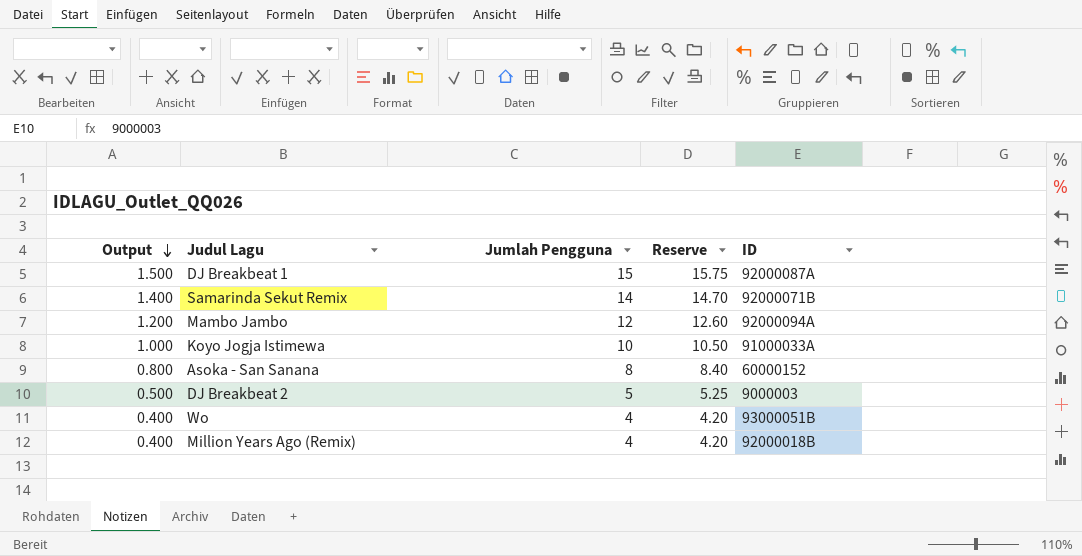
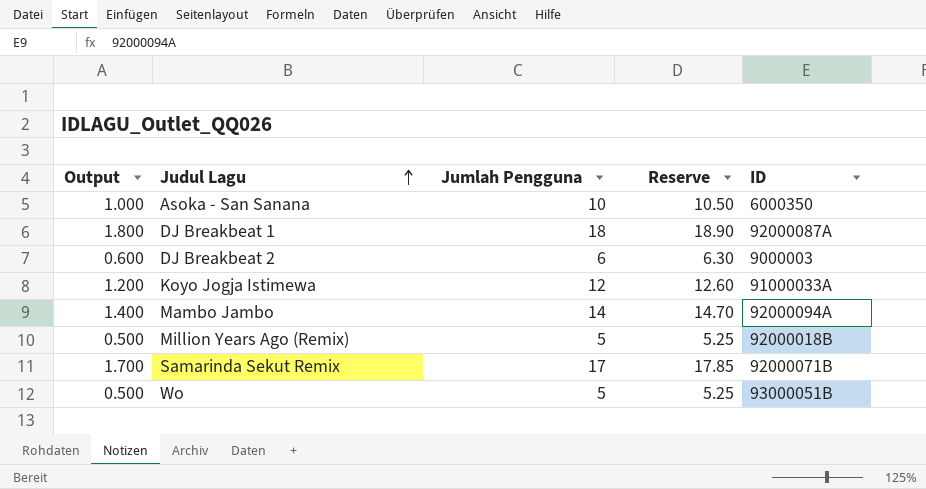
row order: Output descending -> Judul Lagu ascending
Asoka - San Sanana | Output: 0.800 -> 1.000
Asoka - San Sanana | Jumlah Pengguna: 8 -> 10
Asoka - San Sanana | Reserve: 8.40 -> 10.50
Asoka - San Sanana | ID: 60000152 -> 6000350
DJ Breakbeat 1 | Output: 1.500 -> 1.800
DJ Breakbeat 1 | Jumlah Pengguna: 15 -> 18
DJ Breakbeat 1 | Reserve: 15.75 -> 18.90
DJ Breakbeat 2 | Output: 0.500 -> 0.600
DJ Breakbeat 2 | Jumlah Pengguna: 5 -> 6
DJ Breakbeat 2 | Reserve: 5.25 -> 6.30
Koyo Jogja Istimewa | Output: 1.000 -> 1.200
Koyo Jogja Istimewa | Jumlah Pengguna: 10 -> 12
Koyo Jogja Istimewa | Reserve: 10.50 -> 12.60
Mambo Jambo | Output: 1.200 -> 1.400
Mambo Jambo | Jumlah Pengguna: 12 -> 14
Mambo Jambo | Reserve: 12.60 -> 14.70
Million Years Ago (Remix) | Output: 0.400 -> 0.500
Million Years Ago (Remix) | Jumlah Pengguna: 4 -> 5
Million Years Ago (Remix) | Reserve: 4.20 -> 5.25
Samarinda Sekut Remix | Output: 1.400 -> 1.700
Samarinda Sekut Remix | Jumlah Pengguna: 14 -> 17
Samarinda Sekut Remix | Reserve: 14.70 -> 17.85
Wo | Output: 0.400 -> 0.500
Wo | Jumlah Pengguna: 4 -> 5
Wo | Reserve: 4.20 -> 5.25

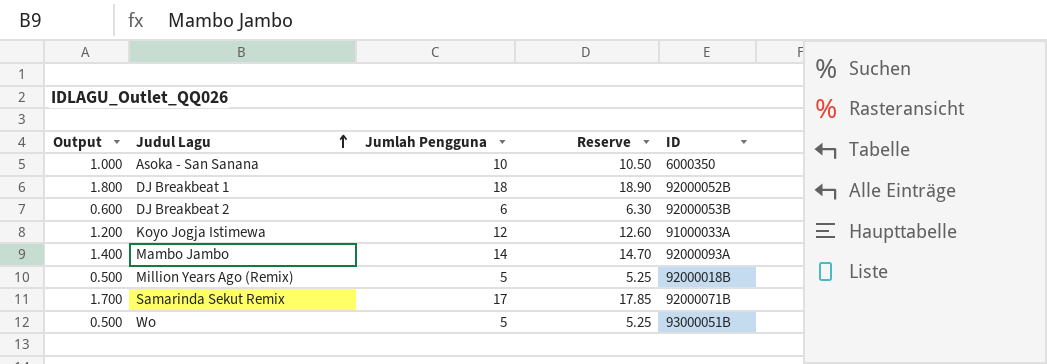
DJ Breakbeat 1 | ID: 92000087A -> 92000052B
DJ Breakbeat 2 | ID: 9000003 -> 92000053B
Mambo Jambo | ID: 92000094A -> 92000093A

